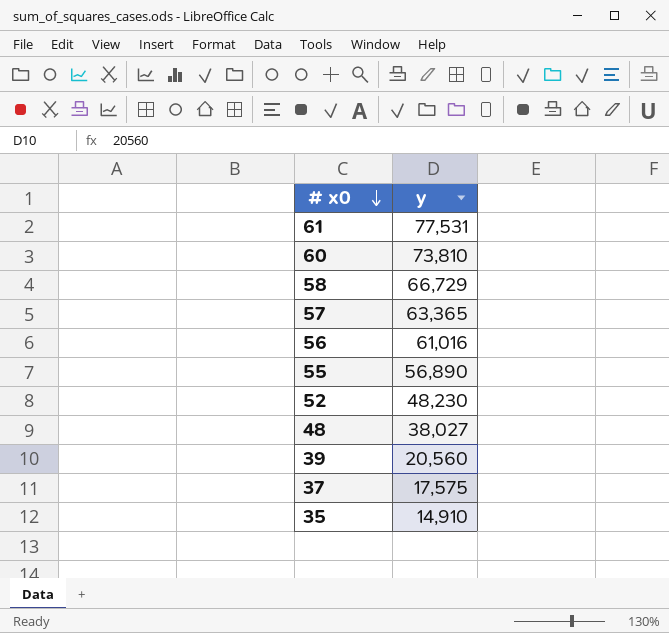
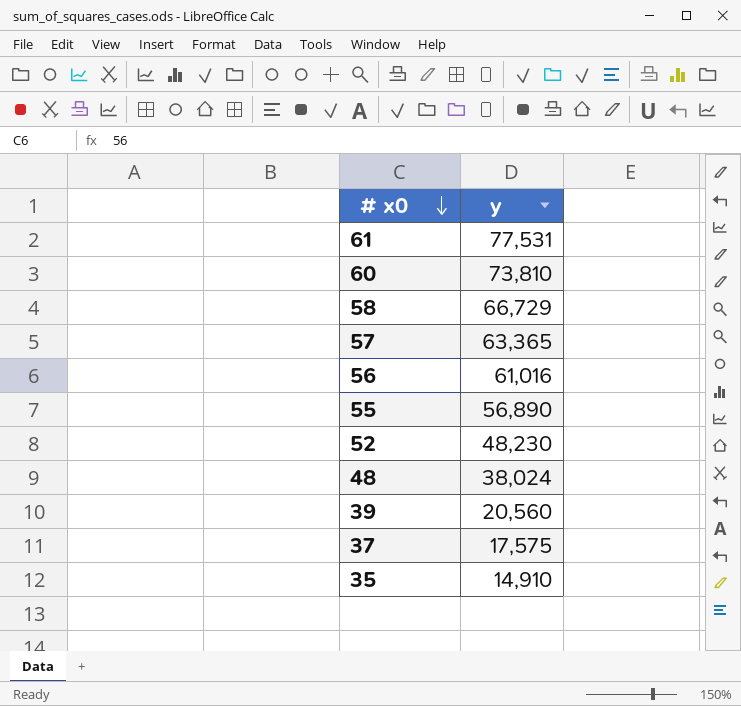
48 | y: 38,027 -> 38,024

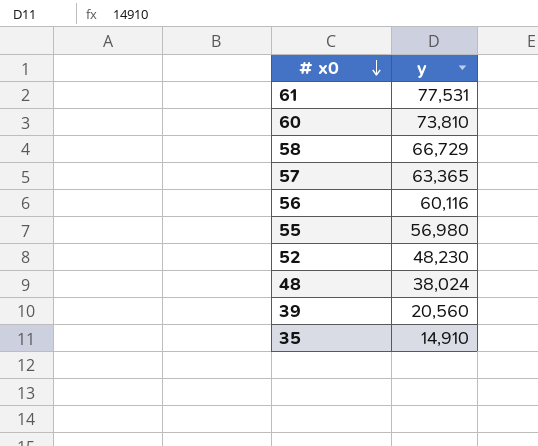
row 37: 17,575 -> none
56 | y: 61,016 -> 60,116
55 | y: 56,890 -> 56,980

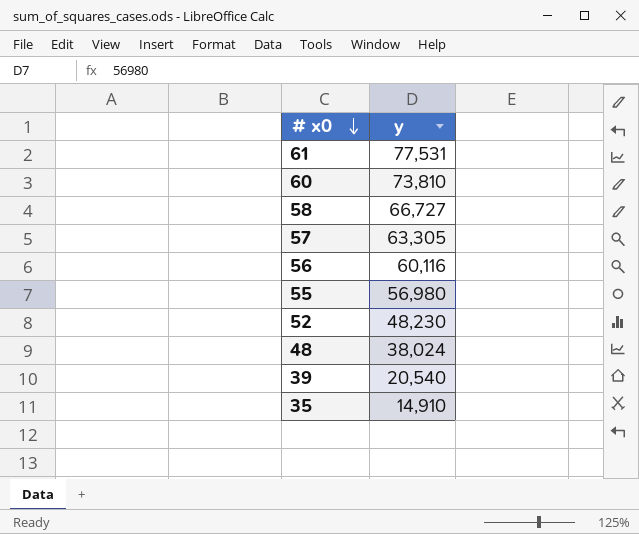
58 | y: 66,729 -> 66,727
57 | y: 63,365 -> 63,305
39 | y: 20,560 -> 20,540

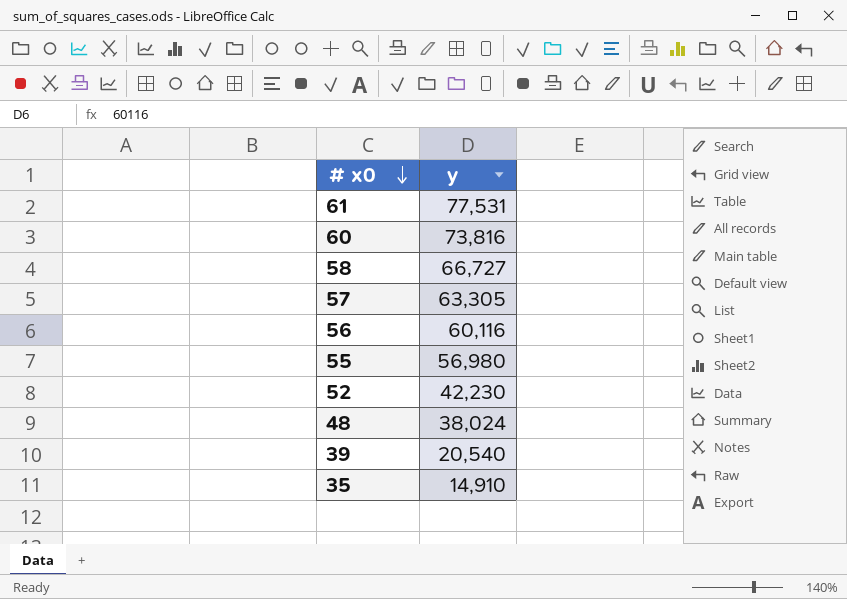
60 | y: 73,810 -> 73,816
52 | y: 48,230 -> 42,230

